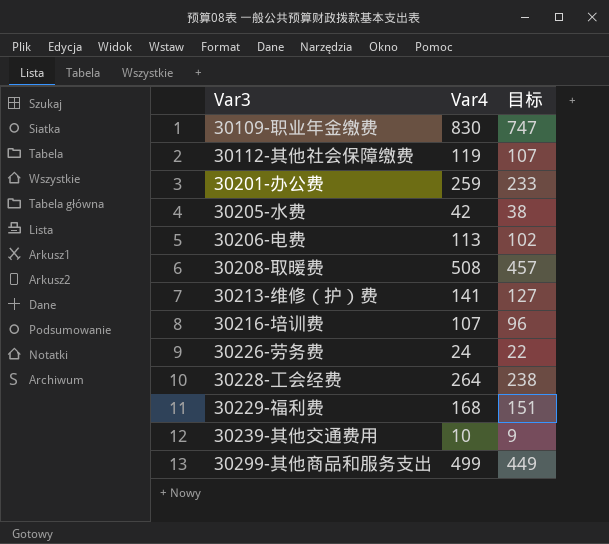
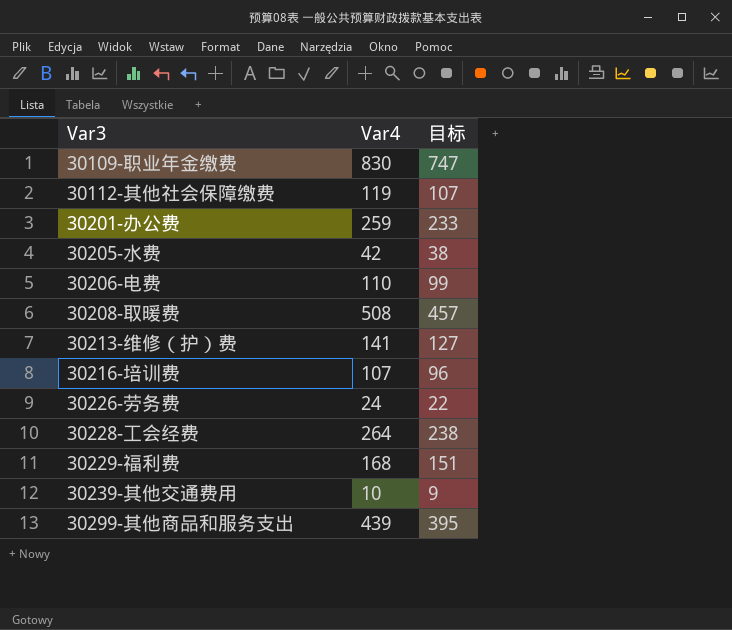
30206-电费 | Var4: 113 -> 110
30206-电费 | 目标: 102 -> 99
30299-其他商品和服务支出 | Var4: 499 -> 439
30299-其他商品和服务支出 | 目标: 449 -> 395

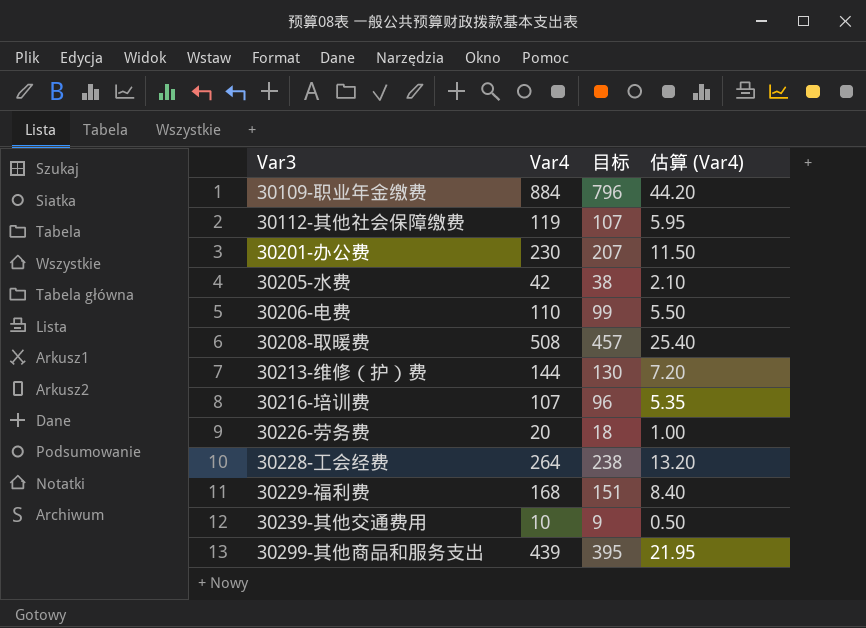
column 估算 (Var4) | formula: none -> [Var4] * 0.05
30109-职业年金缴费 | Var4: 830 -> 884
30109-职业年金缴费 | 目标: 747 -> 796
30201-办公费 | Var4: 259 -> 230
30201-办公费 | 目标: 233 -> 207
30213-维修（护）费 | Var4: 141 -> 144
30213-维修（护）费 | 目标: 127 -> 130
30226-劳务费 | Var4: 24 -> 20
30226-劳务费 | 目标: 22 -> 18

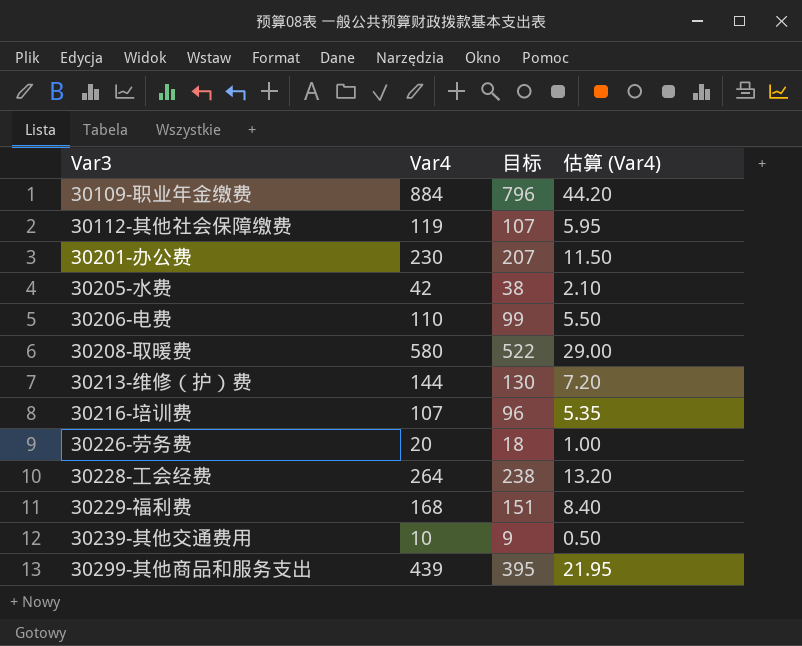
30208-取暖费 | Var4: 508 -> 580
30208-取暖费 | 目标: 457 -> 522
30208-取暖费 | 估算 (Var4): 25.40 -> 29.00

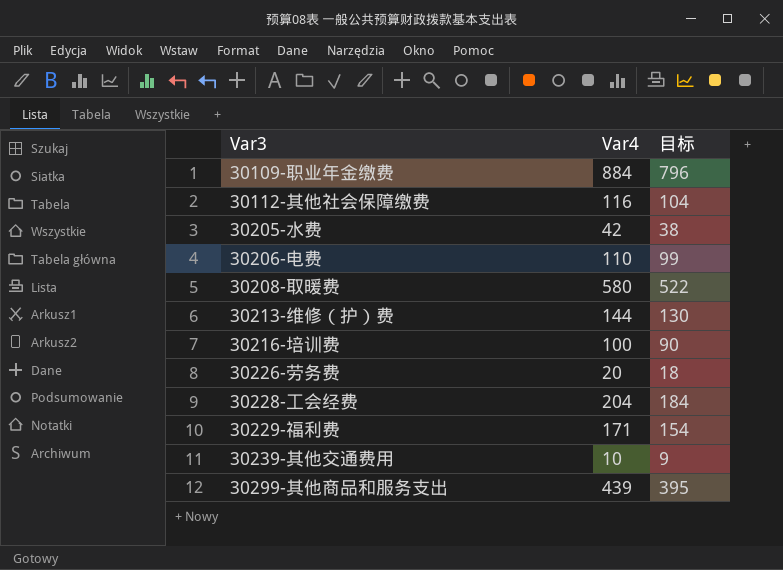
column 估算 (Var4) | formula: [Var4] * 0.05 -> none
row 30201-办公费: 230 | 207 | 11.50 -> none
30112-其他社会保障缴费 | Var4: 119 -> 116
30112-其他社会保障缴费 | 目标: 107 -> 104
30216-培训费 | Var4: 107 -> 100
30216-培训费 | 目标: 96 -> 90
30228-工会经费 | Var4: 264 -> 204
30228-工会经费 | 目标: 238 -> 184
30229-福利费 | Var4: 168 -> 171
30229-福利费 | 目标: 151 -> 154

